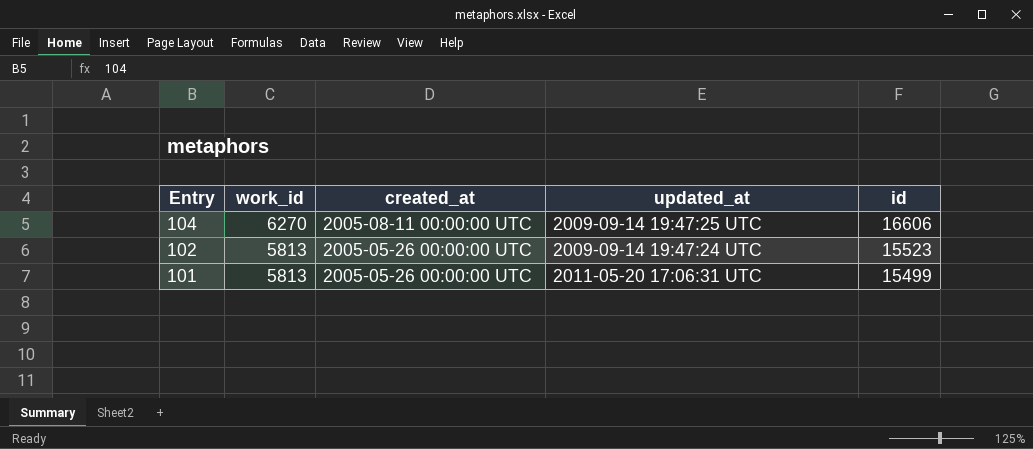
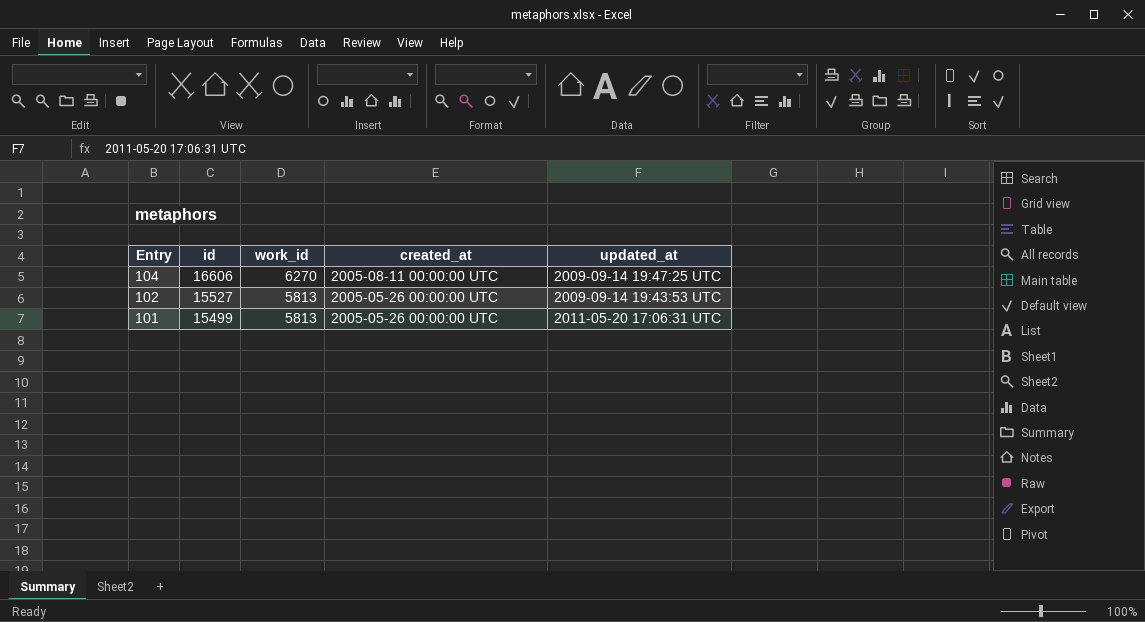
column id | position: 5 -> 2
102 | id: 15523 -> 15527
102 | updated_at: 2009-09-14 19:47:24 UTC -> 2009-09-14 19:43:53 UTC

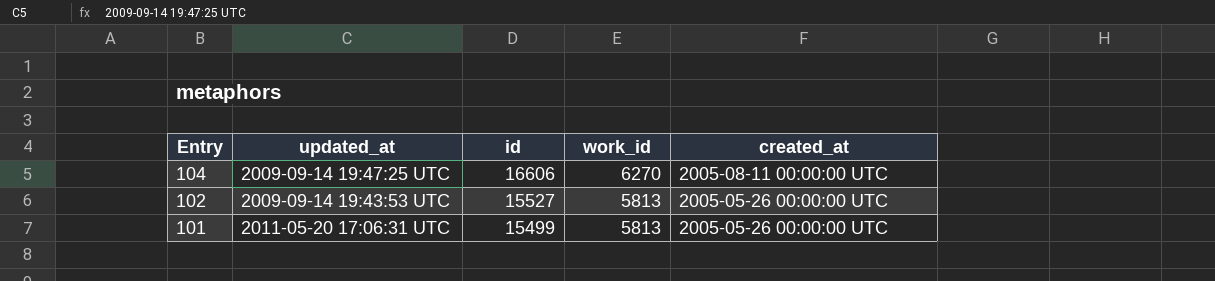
column updated_at | position: 5 -> 2

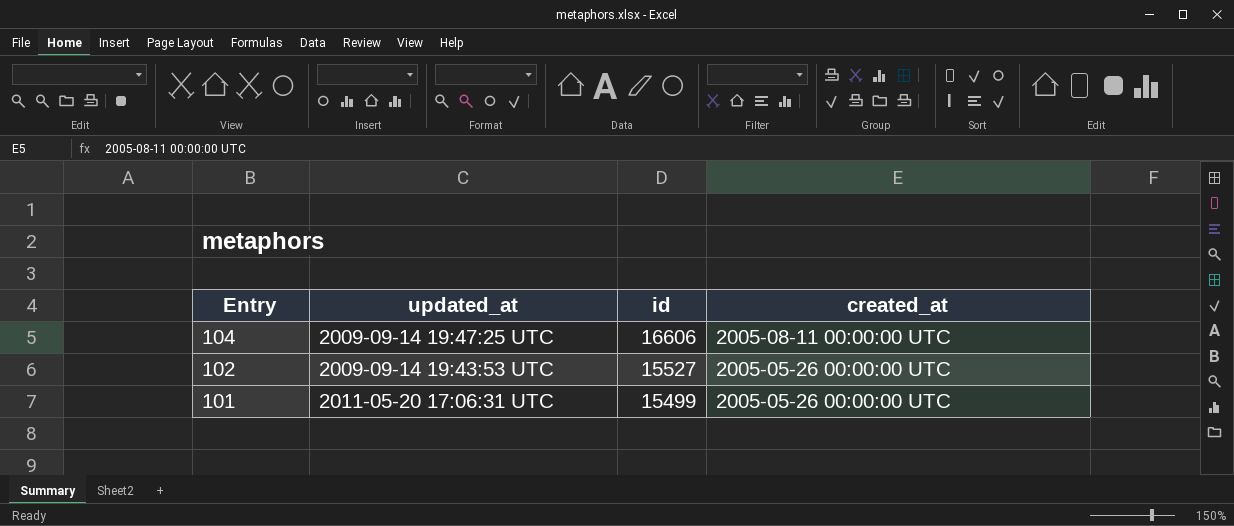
column work_id | position: 4 -> none

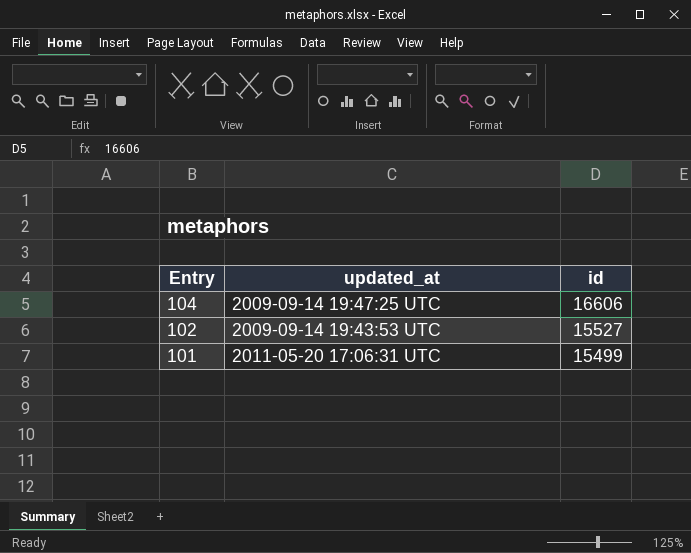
column created_at | position: 4 -> none

